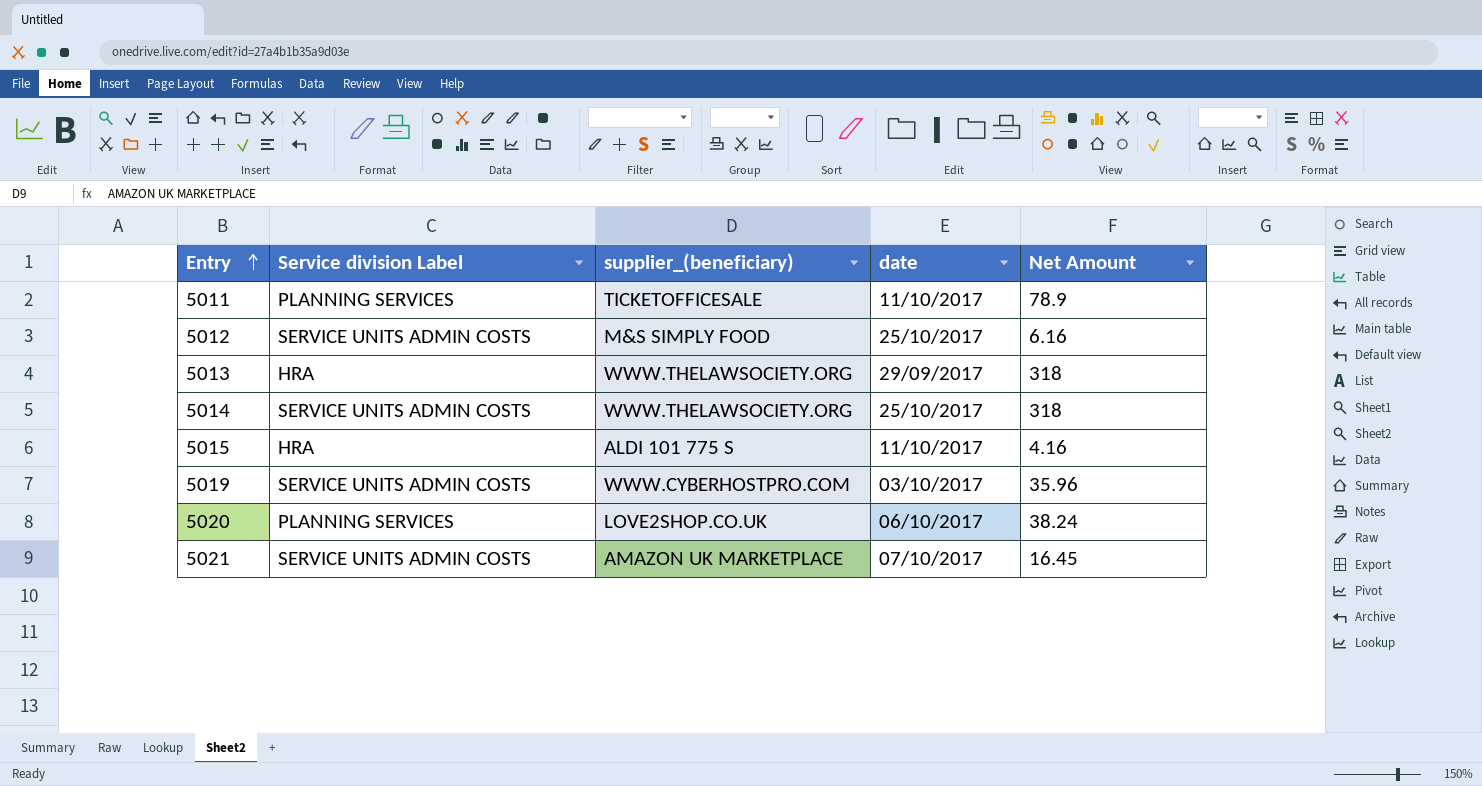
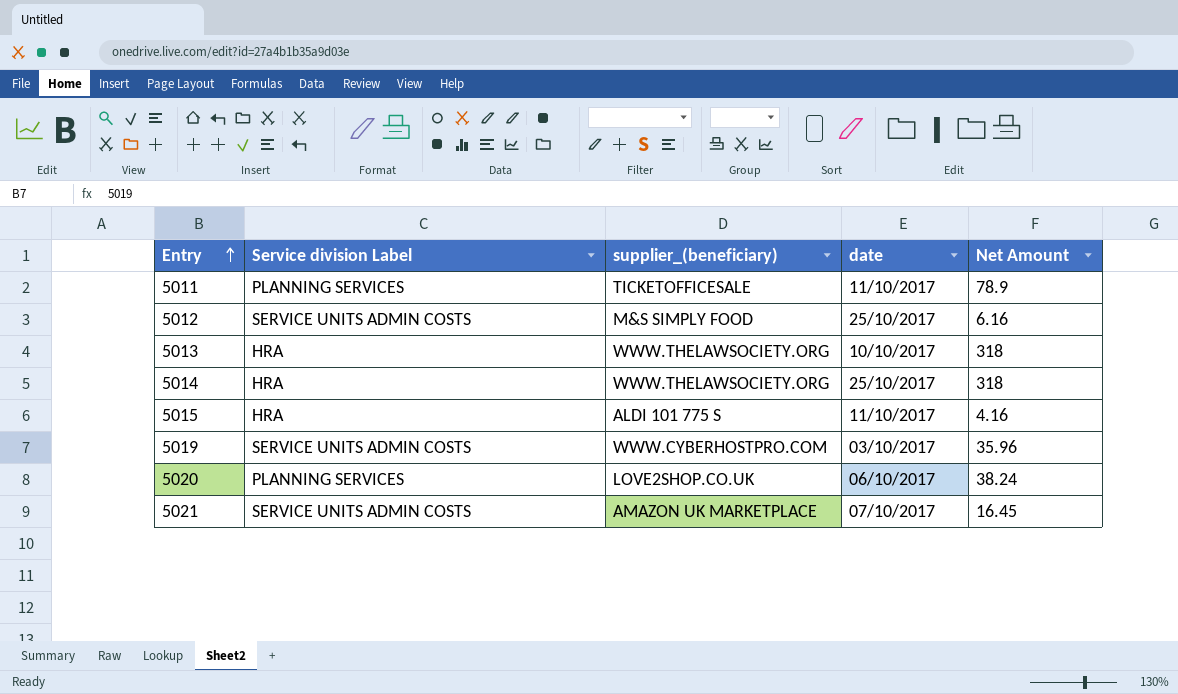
5013 | date: 29/09/2017 -> 10/10/2017
5014 | Service division Label: SERVICE UNITS ADMIN COSTS -> HRA

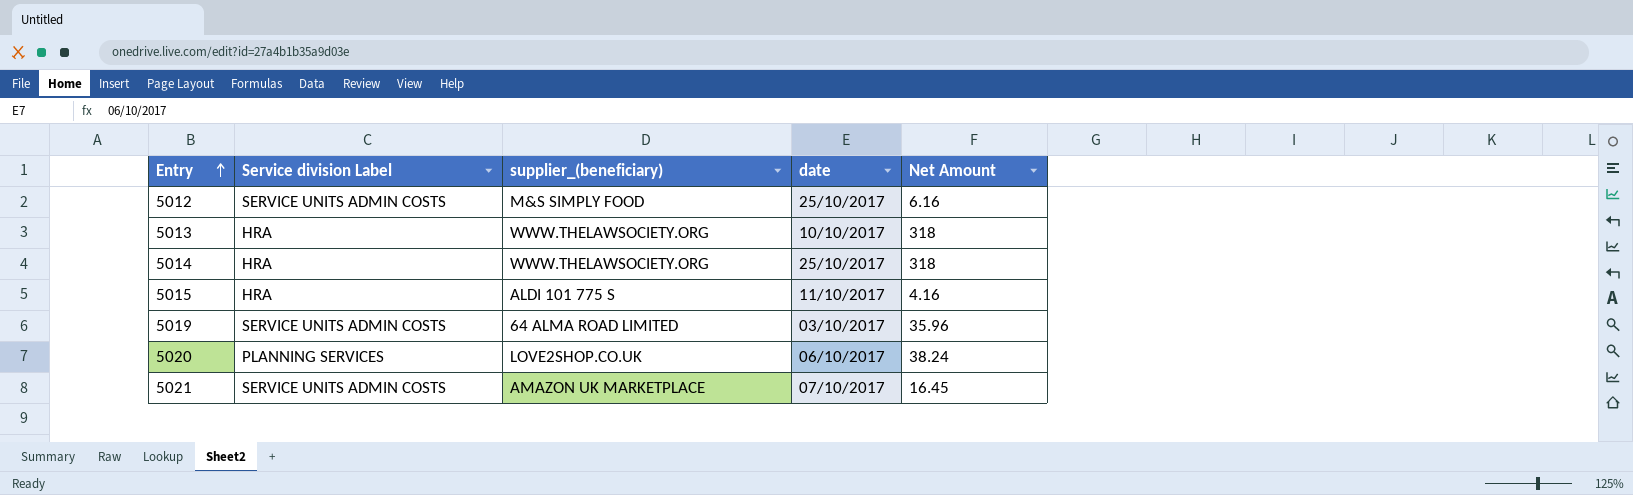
row 5011: PLANNING SERVICES | TICKETOFFICESALE | 11/10/2017 | 78.9 -> none
5019 | supplier_(beneficiary): WWW.CYBERHOSTPRO.COM -> 64 ALMA ROAD LIMITED

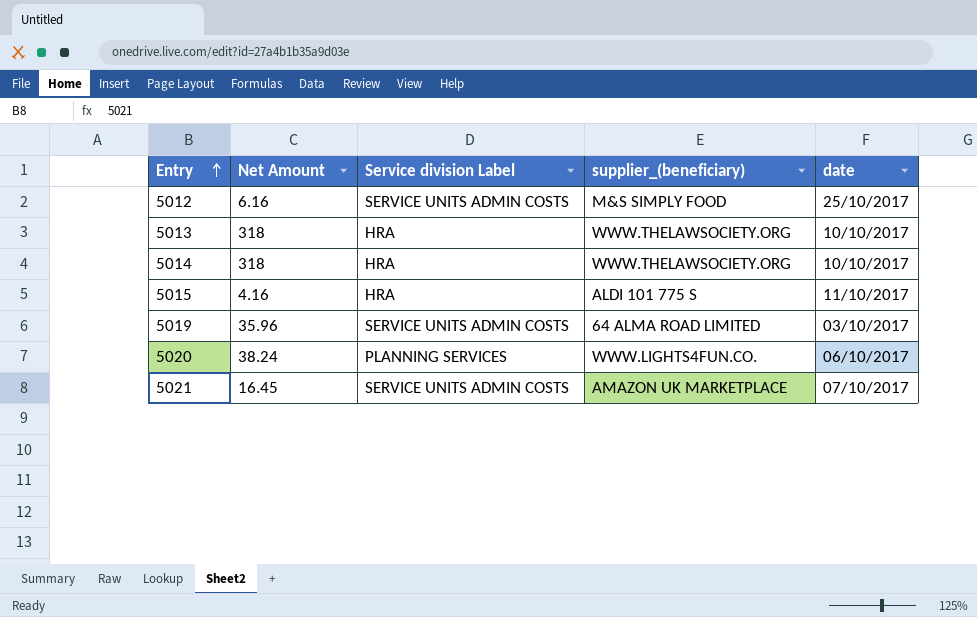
column Net Amount | position: 5 -> 2
5014 | date: 25/10/2017 -> 10/10/2017
5020 | supplier_(beneficiary): LOVE2SHOP.CO.UK -> WWW.LIGHTS4FUN.CO.

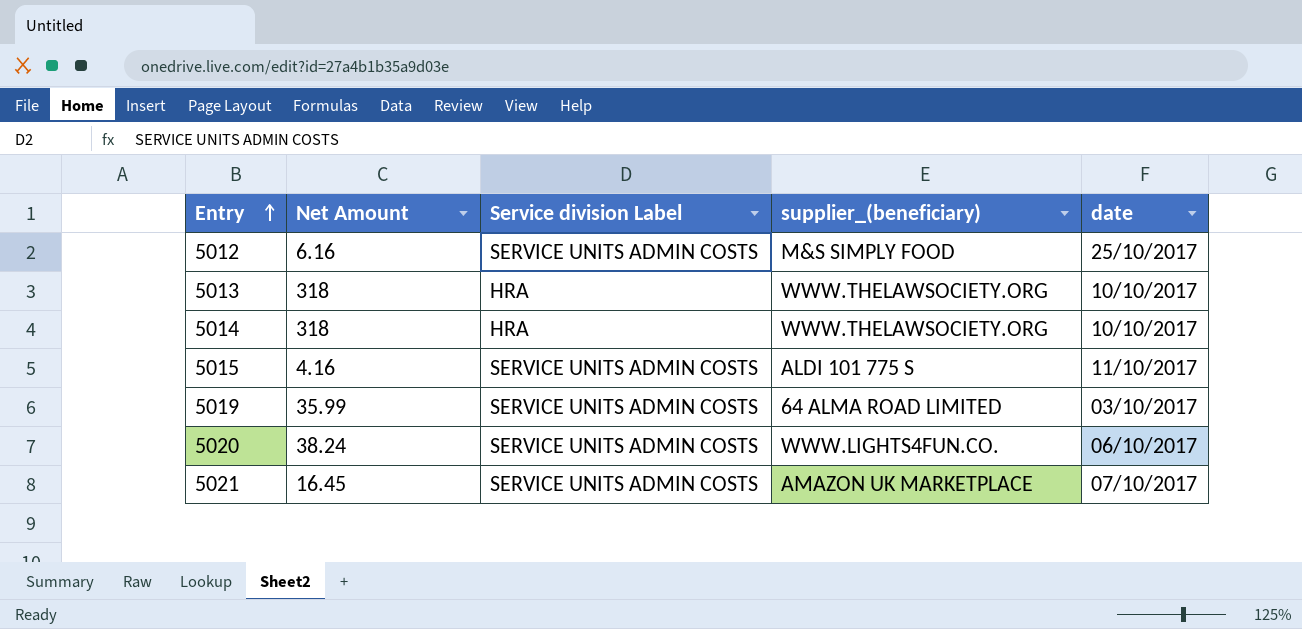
5015 | Service division Label: HRA -> SERVICE UNITS ADMIN COSTS
5019 | Net Amount: 35.96 -> 35.99
5020 | Service division Label: PLANNING SERVICES -> SERVICE UNITS ADMIN COSTS

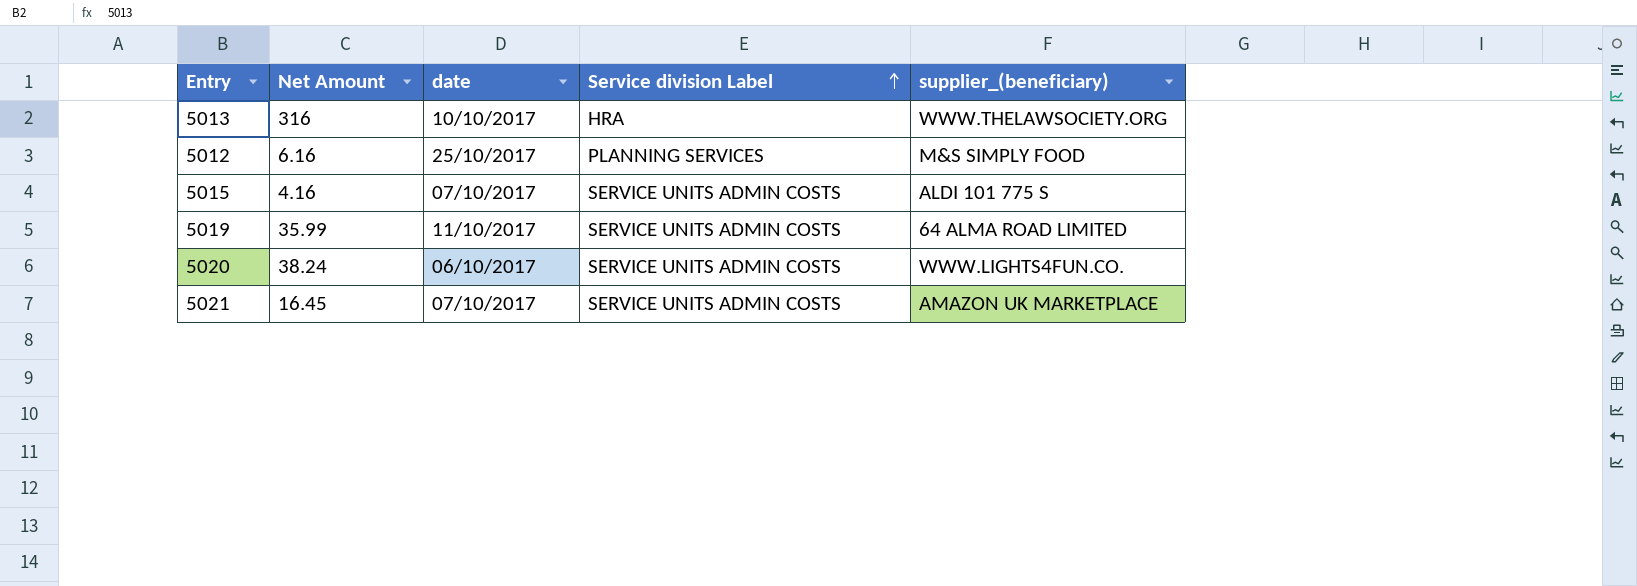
row order: Entry ascending -> Service division Label ascending
column date | position: 5 -> 3
row 5014: 318 | HRA | WWW.THELAWSOCIETY.ORG | 10/10/2017 -> none
5013 | Net Amount: 318 -> 316
5012 | Service division Label: SERVICE UNITS ADMIN COSTS -> PLANNING SERVICES
5015 | date: 11/10/2017 -> 07/10/2017
5019 | date: 03/10/2017 -> 11/10/2017

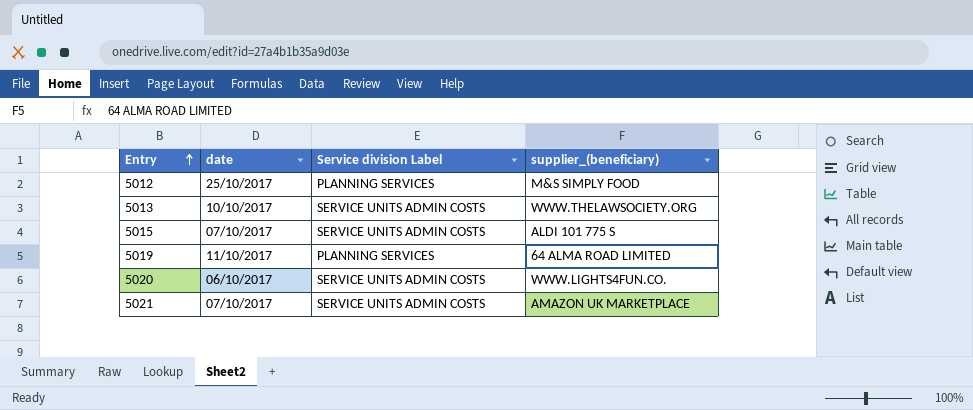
row order: Service division Label ascending -> Entry ascending
column Net Amount | position: 2 -> none
5013 | Service division Label: HRA -> SERVICE UNITS ADMIN COSTS
5019 | Service division Label: SERVICE UNITS ADMIN COSTS -> PLANNING SERVICES

